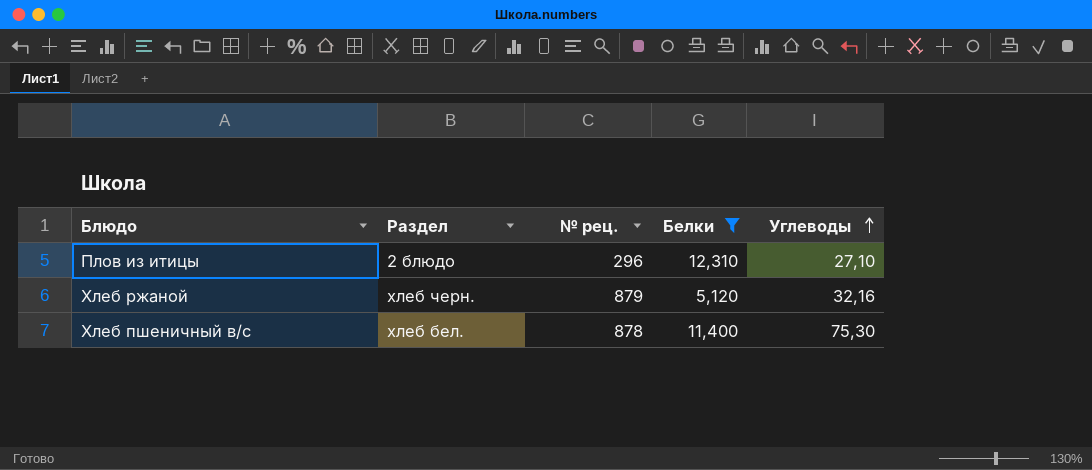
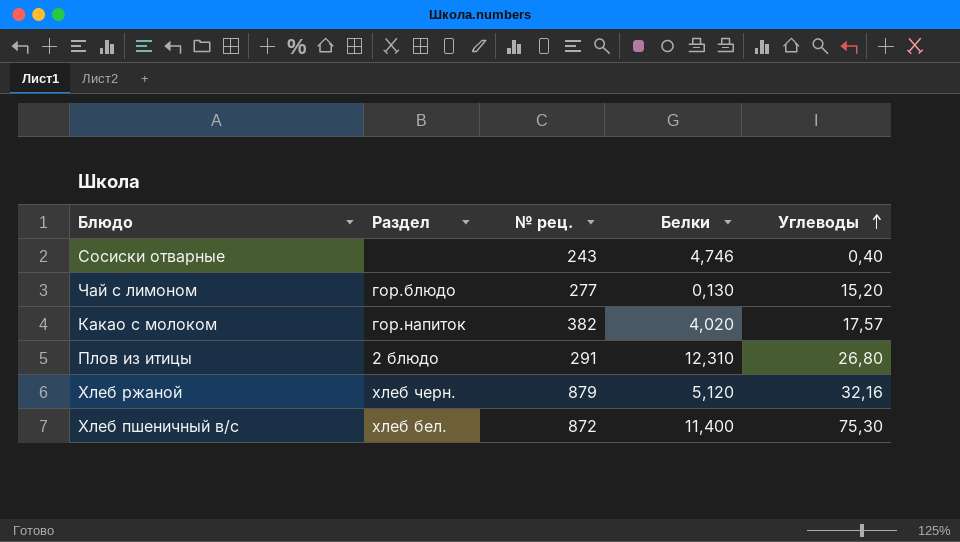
filter: Белки >= 5,120 -> none
Плов из итицы | № рец.: 296 -> 291
Плов из итицы | Углеводы: 27,10 -> 26,80
Хлеб пшеничный в/с | № рец.: 878 -> 872

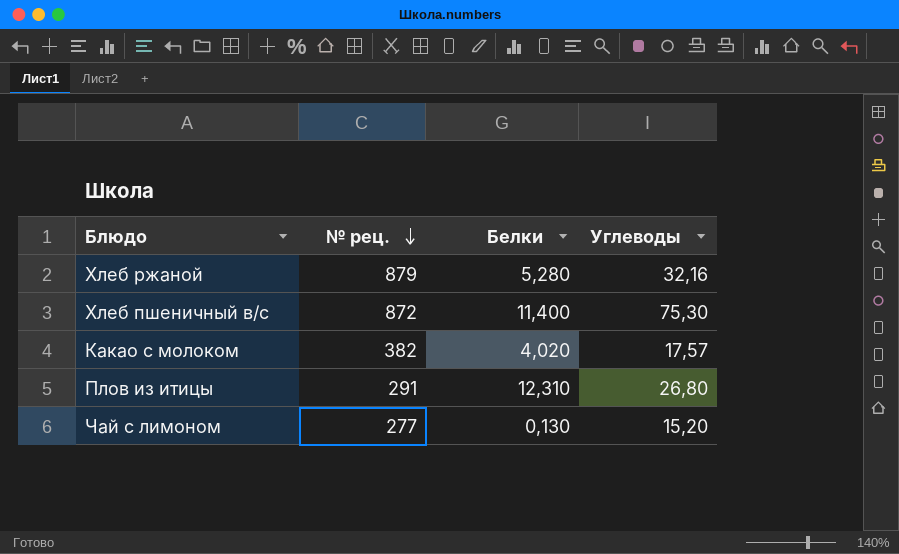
row order: Углеводы ascending -> № рец. descending
column Раздел | position: 2 -> none
row Сосиски отварные: none | 243 | 4,746 | 0,40 -> none
Хлеб ржаной | Белки: 5,120 -> 5,280

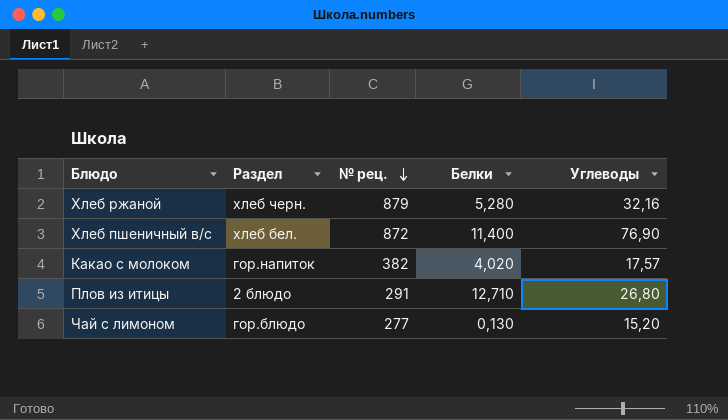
column Раздел | position: none -> 2
Хлеб пшеничный в/с | Углеводы: 75,30 -> 76,90
Плов из итицы | Белки: 12,310 -> 12,710

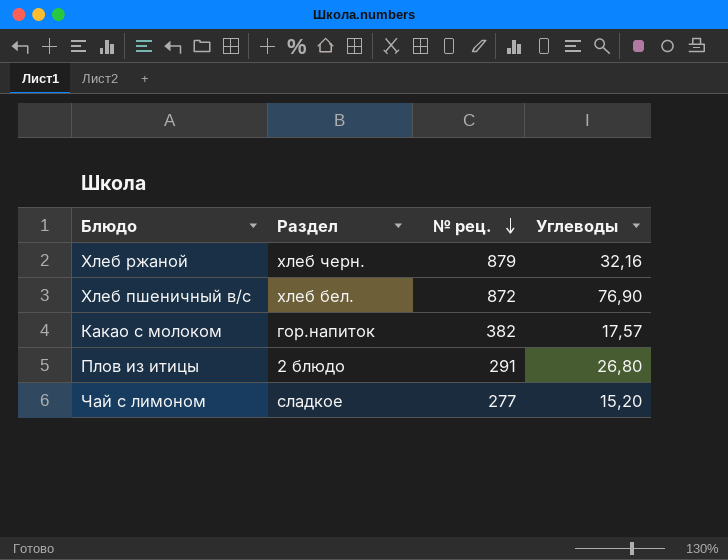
column Белки | position: 4 -> none
Чай с лимоном | Раздел: гор.блюдо -> сладкое

